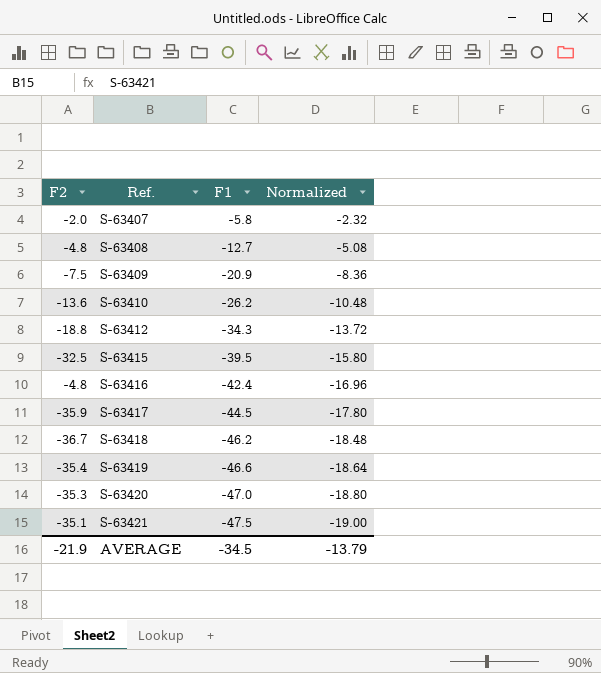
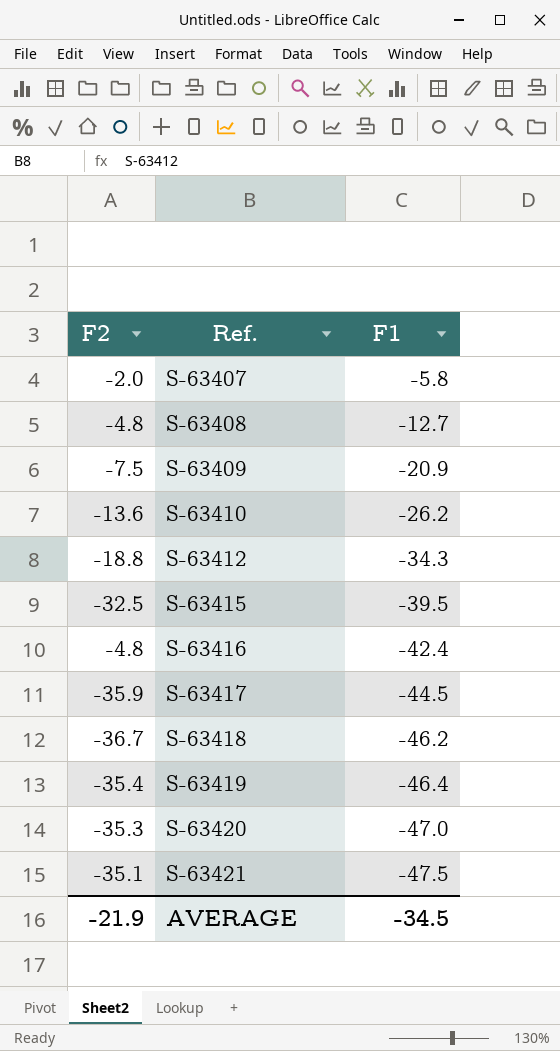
column Normalized | formula: [F1] * 0.4 -> none
S-63419 | F1: -46.6 -> -46.4

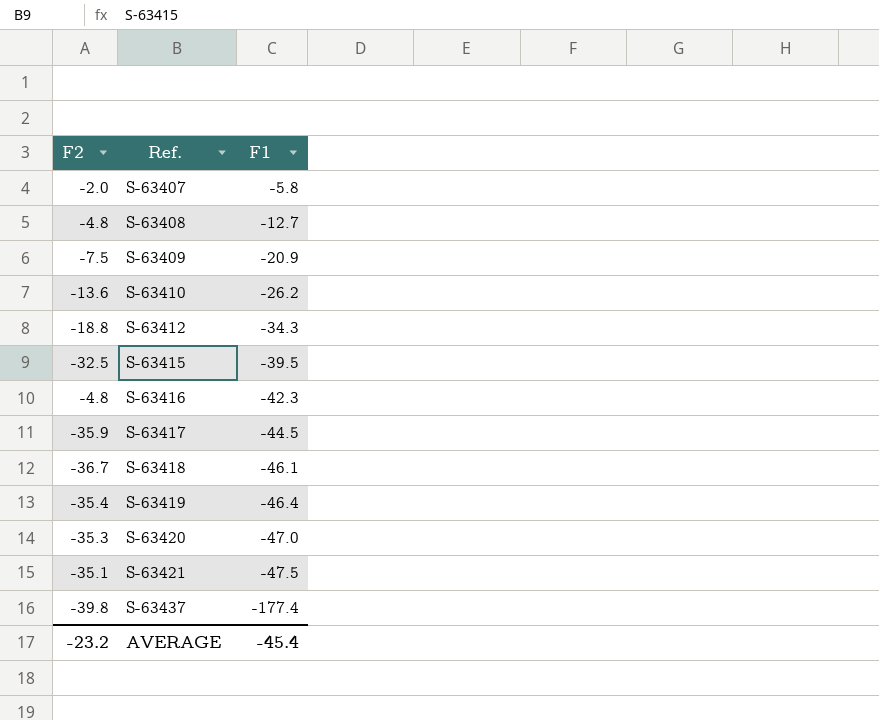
S-63416 | F1: -42.4 -> -42.3
S-63418 | F1: -46.2 -> -46.1
row S-63437: none -> -39.8 | -177.4
AVERAGE | F2: -21.9 -> -23.2
AVERAGE | F1: -34.5 -> -45.4

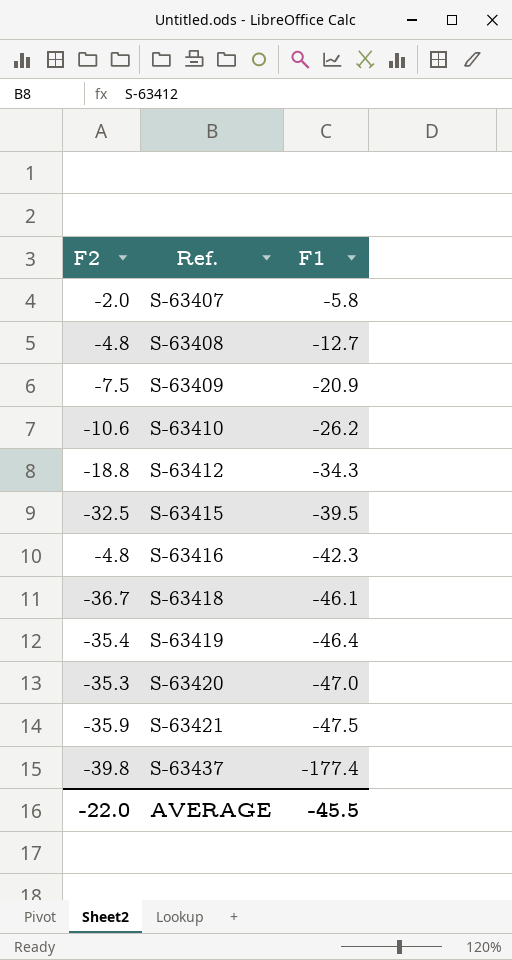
row S-63417: -35.9 | -44.5 -> none
S-63410 | F2: -13.6 -> -10.6
S-63421 | F2: -35.1 -> -35.9
AVERAGE | F2: -23.2 -> -22.0
AVERAGE | F1: -45.4 -> -45.5

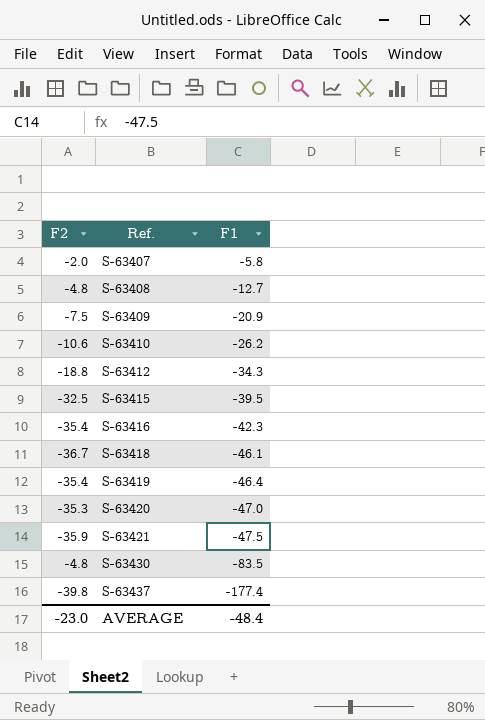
S-63416 | F2: -4.8 -> -35.4
row S-63430: none -> -4.8 | -83.5
AVERAGE | F2: -22.0 -> -23.0
AVERAGE | F1: -45.5 -> -48.4

